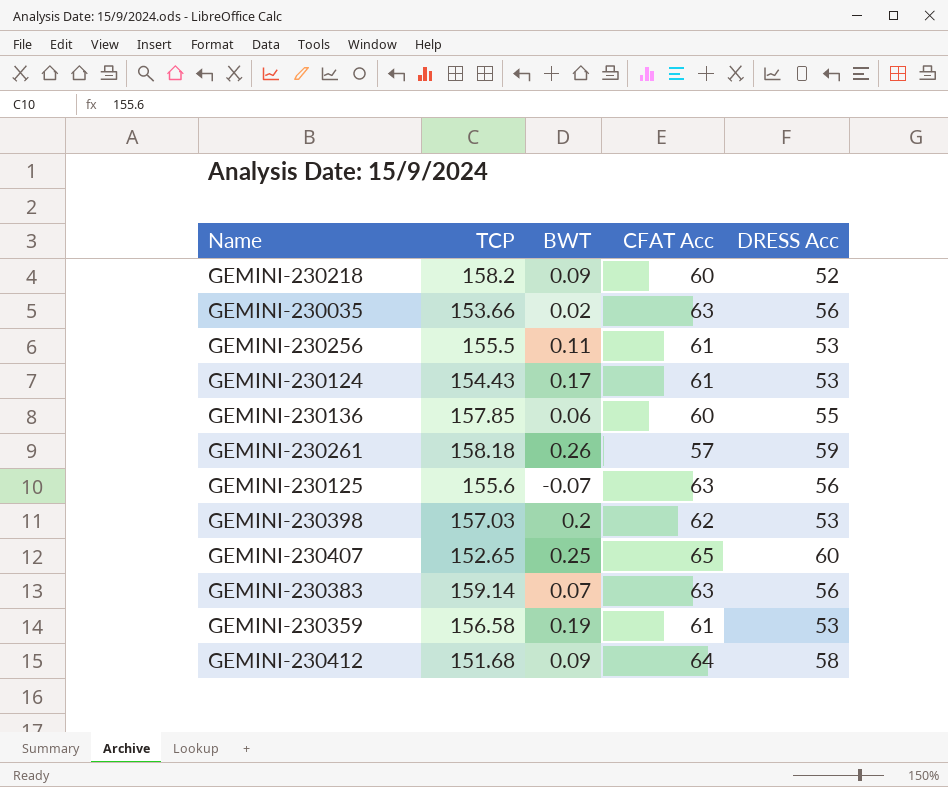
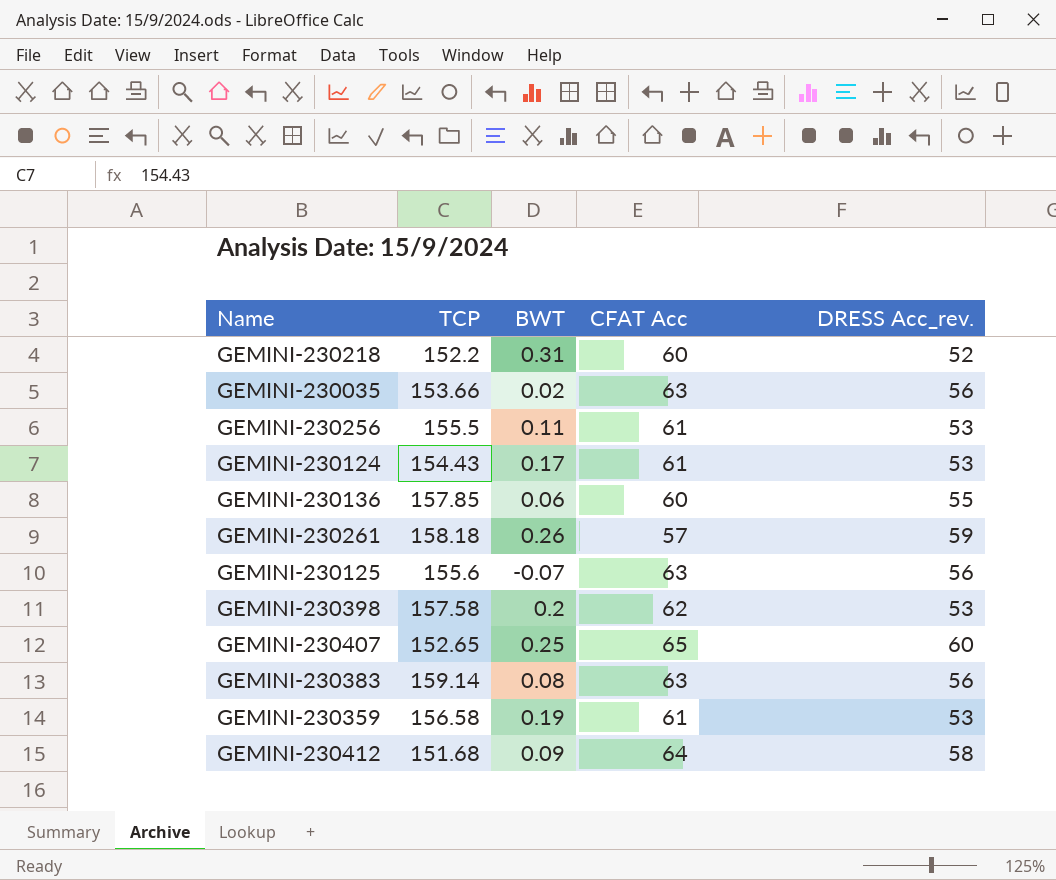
column name: DRESS Acc -> DRESS Acc_rev.
GEMINI-230218 | TCP: 158.2 -> 152.2
GEMINI-230218 | BWT: 0.09 -> 0.31
GEMINI-230398 | TCP: 157.03 -> 157.58
GEMINI-230383 | BWT: 0.07 -> 0.08

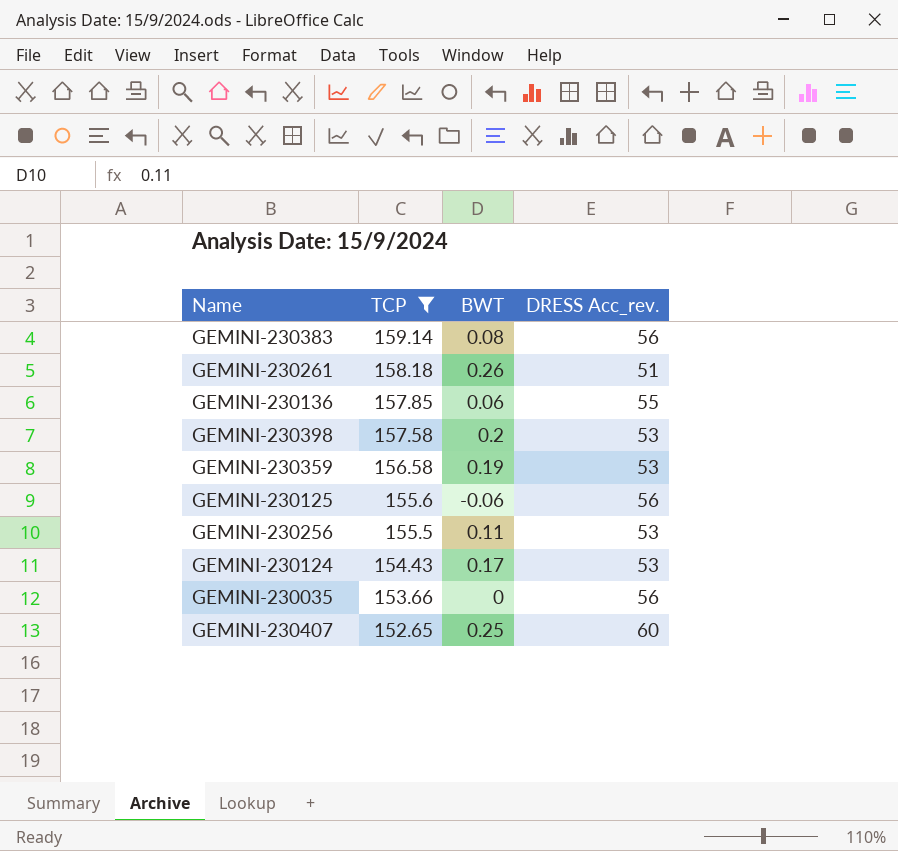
filter: none -> TCP >= 152.65
row order: none -> TCP descending
column CFAT Acc | position: 4 -> none
GEMINI-230261 | DRESS Acc_rev.: 59 -> 51
GEMINI-230125 | BWT: -0.07 -> -0.06
GEMINI-230035 | BWT: 0.02 -> 0

